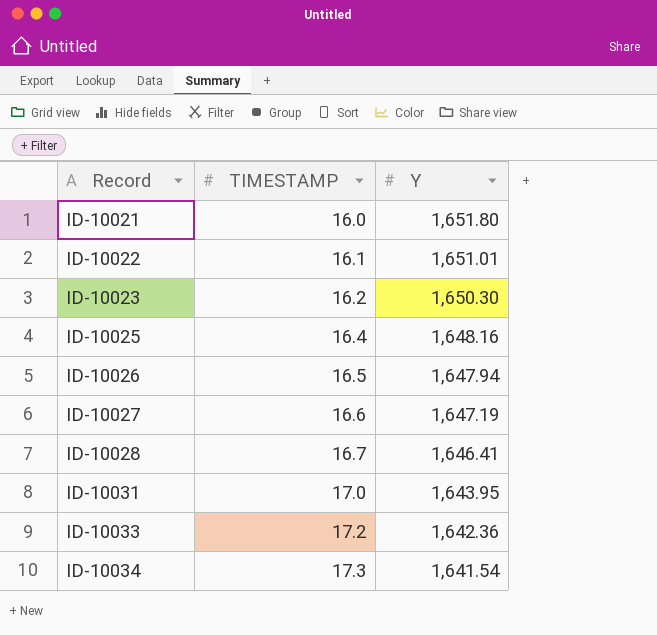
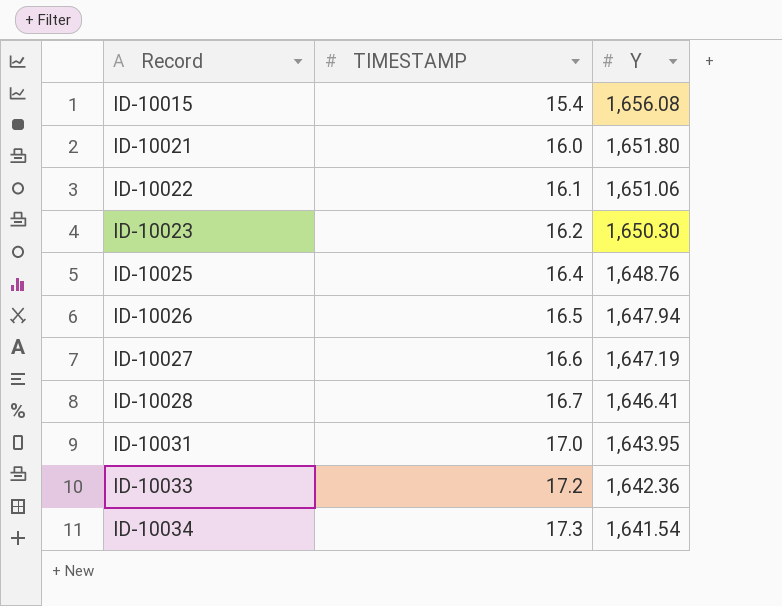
row ID-10015: none -> 15.4 | 1,656.08
ID-10022 | Y: 1,651.01 -> 1,651.06
ID-10025 | Y: 1,648.16 -> 1,648.76

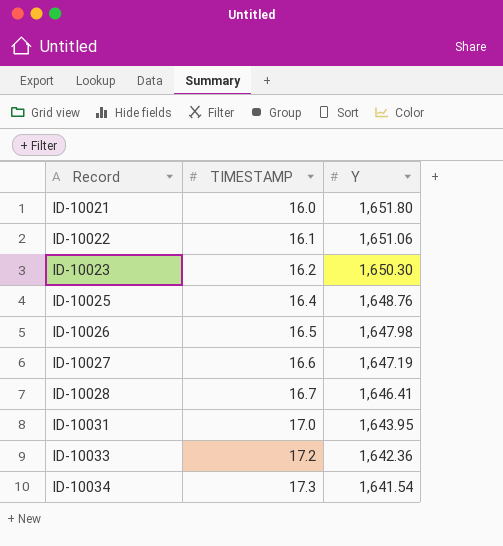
row ID-10015: 15.4 | 1,656.08 -> none
ID-10026 | Y: 1,647.94 -> 1,647.98

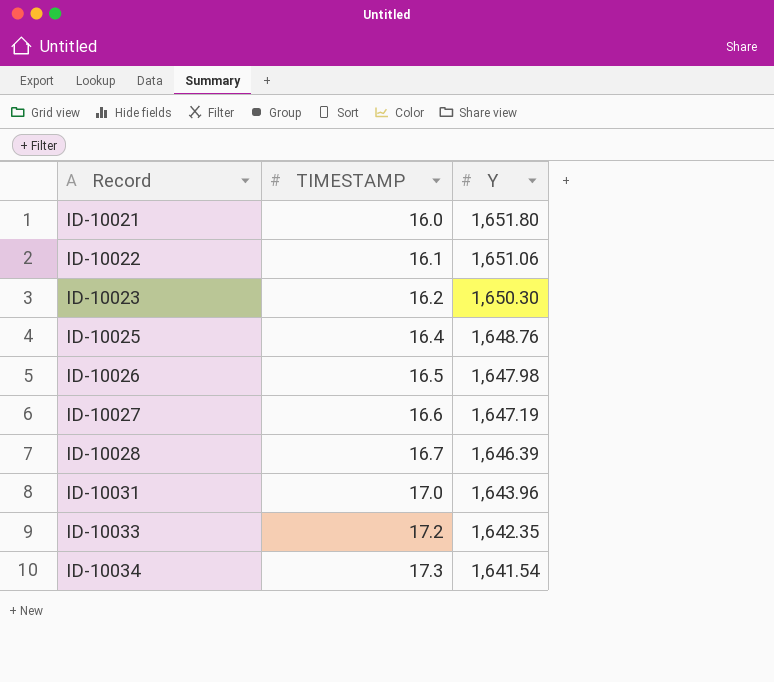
ID-10028 | Y: 1,646.41 -> 1,646.39
ID-10031 | Y: 1,643.95 -> 1,643.96
ID-10033 | Y: 1,642.36 -> 1,642.35

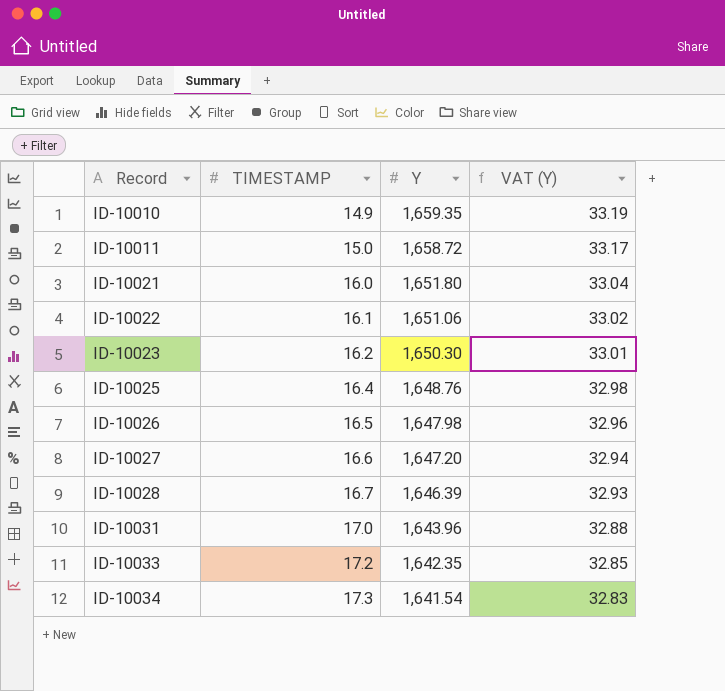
column VAT (Y) | formula: none -> [Y] * 0.02
row ID-10010: none -> 14.9 | 1,659.35 | 33.19
row ID-10011: none -> 15.0 | 1,658.72 | 33.17
ID-10027 | Y: 1,647.19 -> 1,647.20

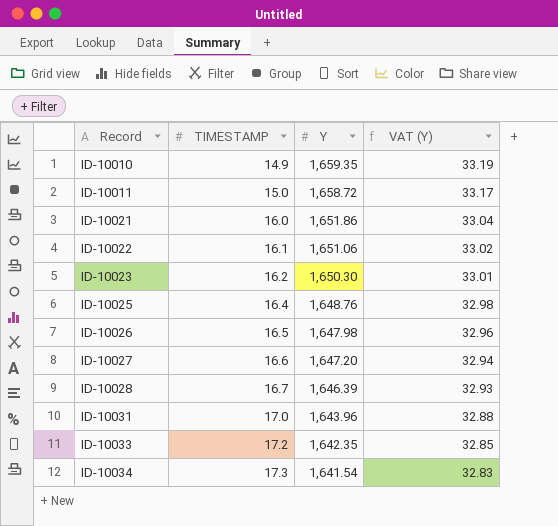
ID-10021 | Y: 1,651.80 -> 1,651.86

